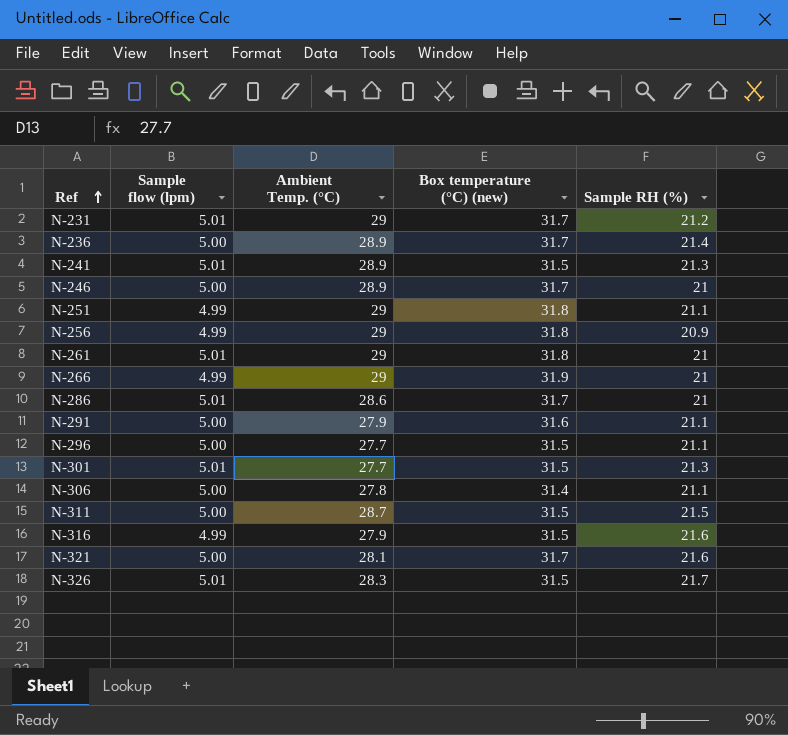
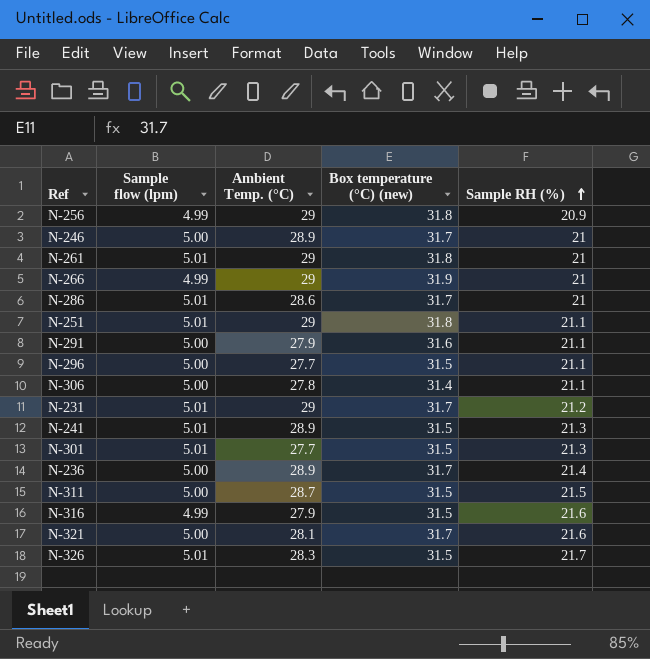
row order: Ref ascending -> Sample RH (%) ascending
N-251 | Sample flow (lpm): 4.99 -> 5.01

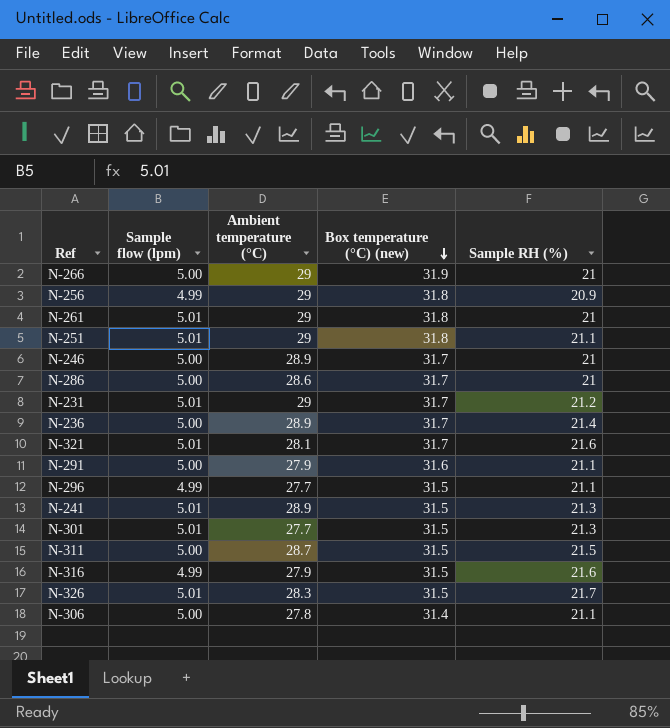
row order: Sample RH (%) ascending -> Box temperature (°C) (new) descending
column name: Ambient Temp. (°C) -> Ambient temperature (°C)
N-266 | Sample flow (lpm): 4.99 -> 5.00
N-286 | Sample flow (lpm): 5.01 -> 5.00
N-321 | Sample flow (lpm): 5.00 -> 5.01
N-296 | Sample flow (lpm): 5.00 -> 4.99

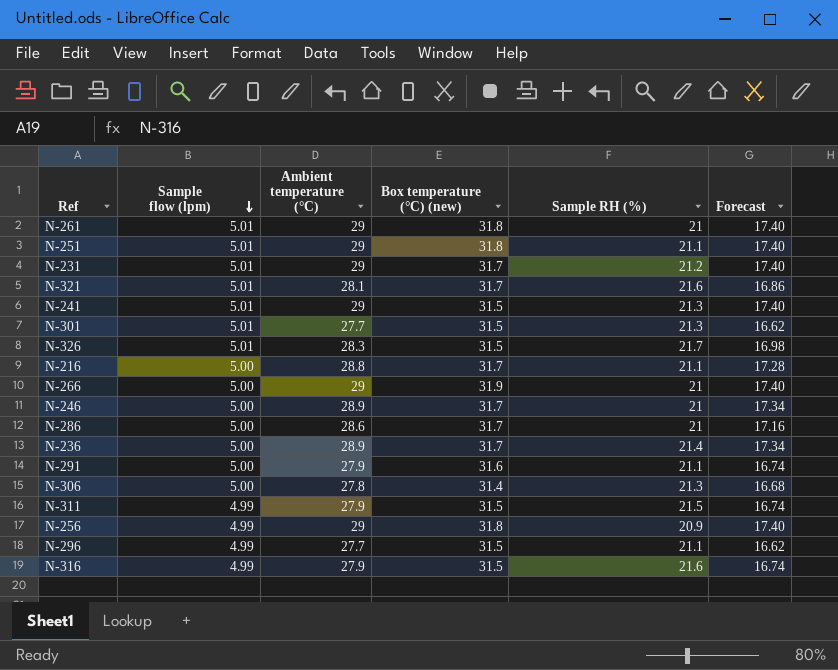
row order: Box temperature (°C) (new) descending -> Sample flow (lpm) descending
column Forecast | formula: none -> [Ambient temperature (°C)] * 0.6
N-241 | Ambient temperature (°C): 28.9 -> 29
row N-216: none -> 5.00 | 28.8 | 31.7 | 21.1 | 17.28
N-306 | Sample RH (%): 21.1 -> 21.3
N-311 | Sample flow (lpm): 5.00 -> 4.99
N-311 | Ambient temperature (°C): 28.7 -> 27.9

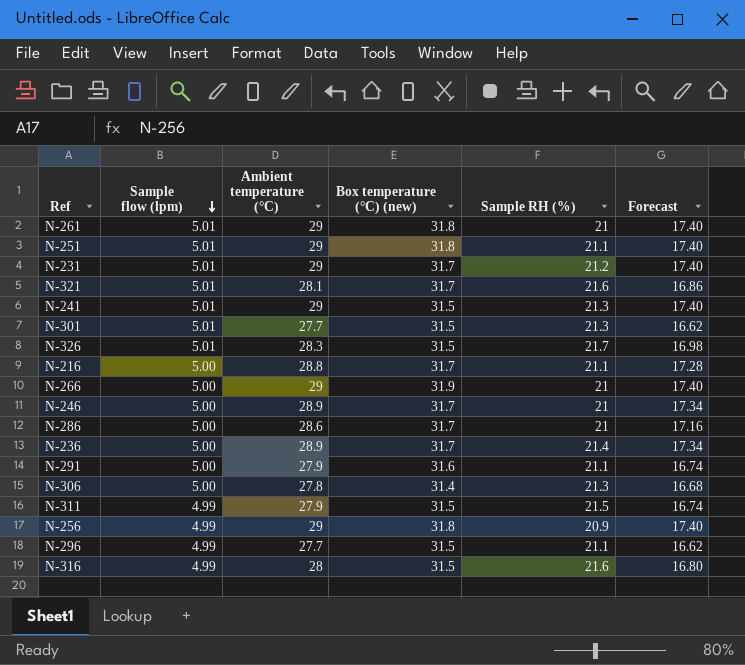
N-316 | Ambient temperature (°C): 27.9 -> 28
N-316 | Forecast: 16.74 -> 16.80

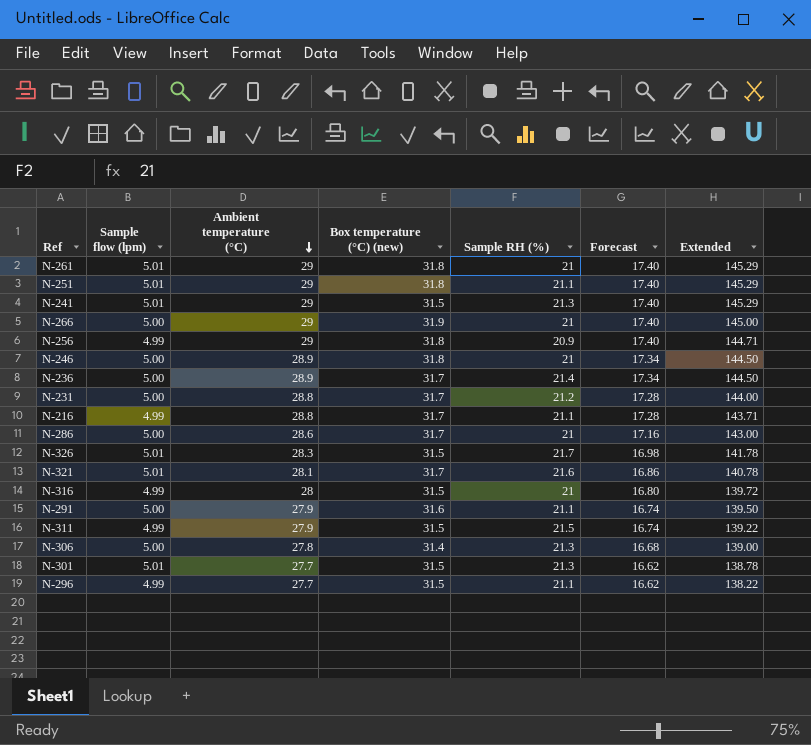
row order: Sample flow (lpm) descending -> Ambient temperature (°C) descending
column Extended | formula: none -> [Sample flow (lpm)] * [Ambient temperature (°C)]
N-246 | Box temperature (°C) (new): 31.7 -> 31.8
N-231 | Sample flow (lpm): 5.01 -> 5.00
N-231 | Ambient temperature (°C): 29 -> 28.8
N-231 | Forecast: 17.40 -> 17.28
N-216 | Sample flow (lpm): 5.00 -> 4.99
N-316 | Sample RH (%): 21.6 -> 21

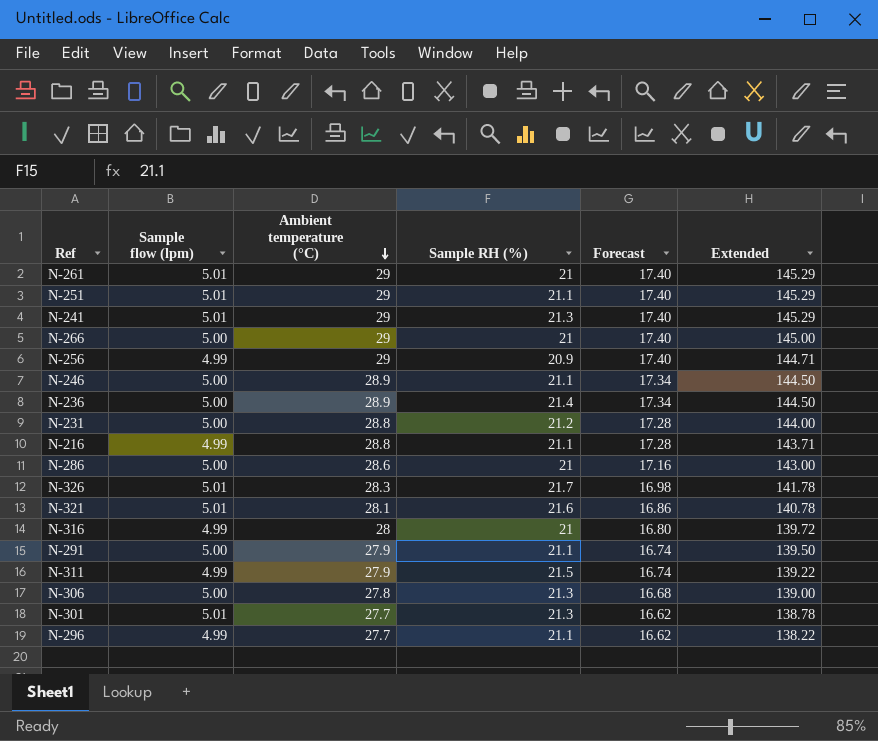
column Box temperature (°C) (new) | position: 4 -> none
N-246 | Sample RH (%): 21 -> 21.1

